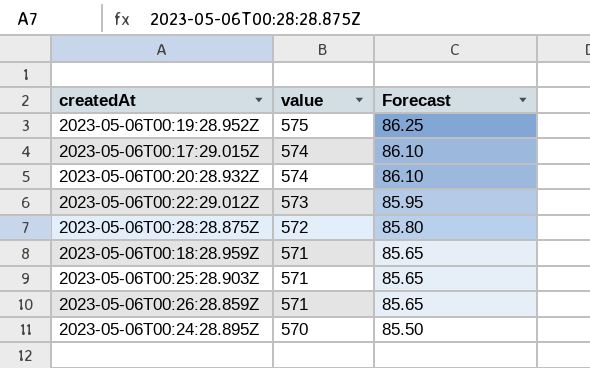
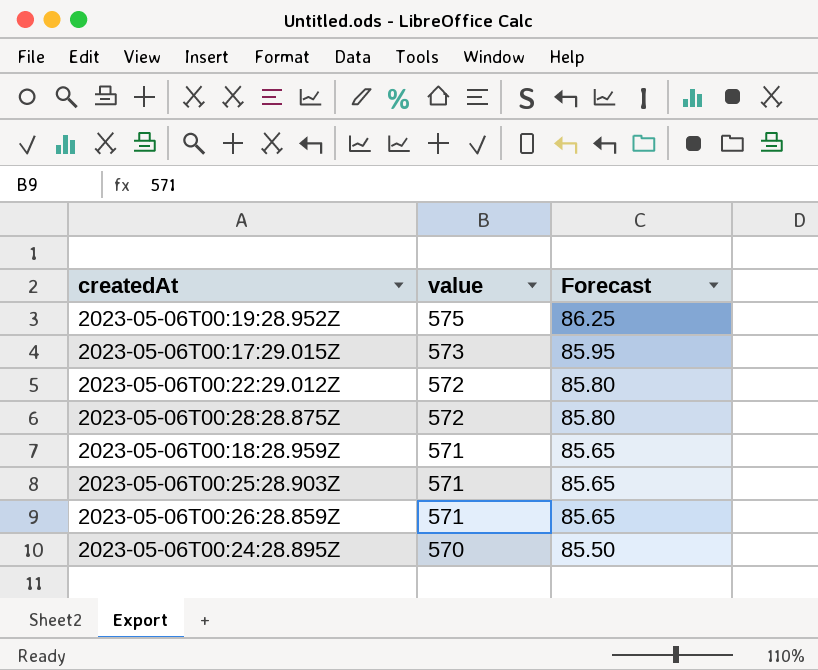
row 2023-05-06T00:20:28.932Z: 574 | 86.10 -> none
2023-05-06T00:17:29.015Z | value: 574 -> 573
2023-05-06T00:17:29.015Z | Forecast: 86.10 -> 85.95
2023-05-06T00:22:29.012Z | value: 573 -> 572
2023-05-06T00:22:29.012Z | Forecast: 85.95 -> 85.80

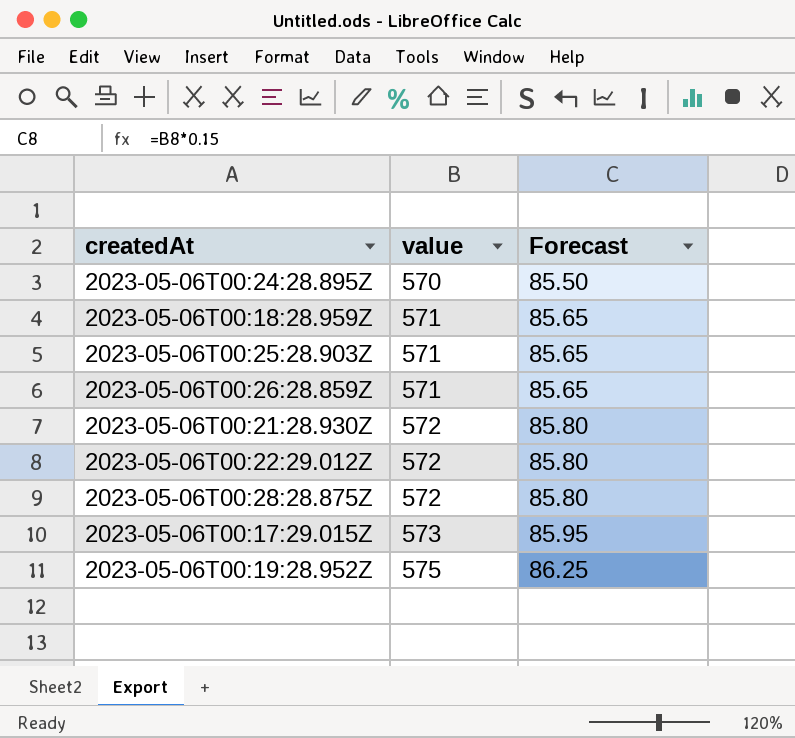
row order: value descending -> value ascending
row 2023-05-06T00:21:28.930Z: none -> 572 | 85.80

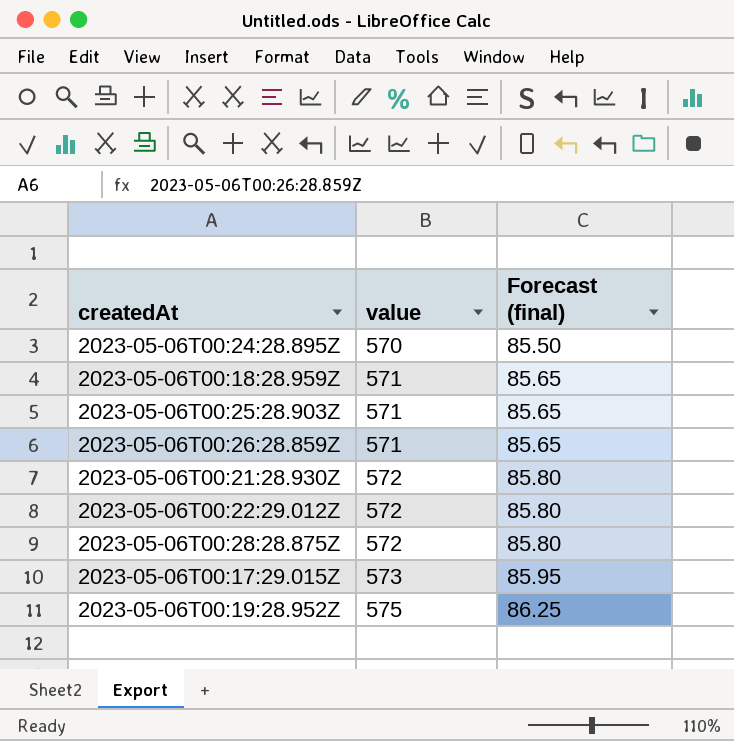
column name: Forecast -> Forecast (final)

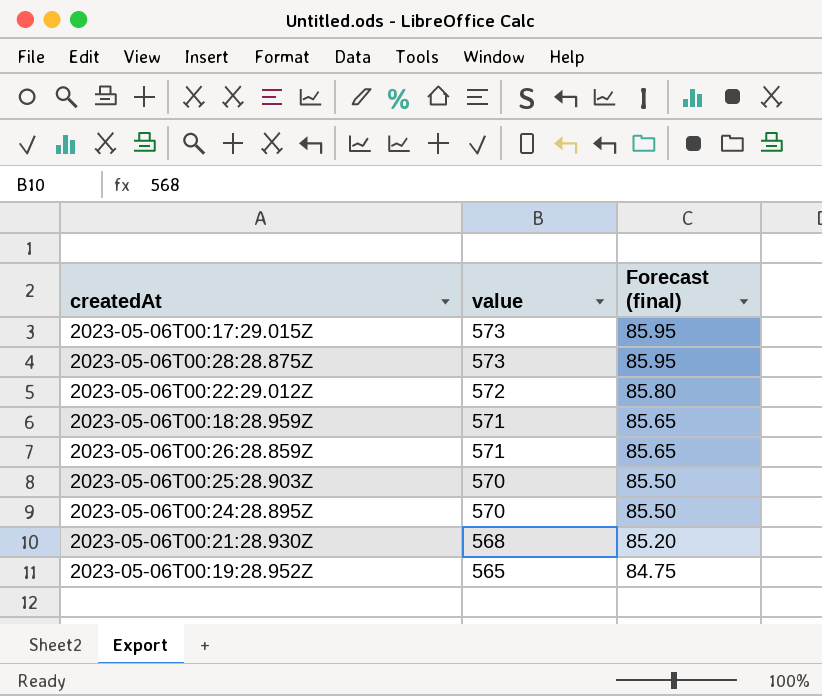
row order: value ascending -> value descending
2023-05-06T00:28:28.875Z | value: 572 -> 573
2023-05-06T00:28:28.875Z | Forecast (final): 85.80 -> 85.95
2023-05-06T00:25:28.903Z | value: 571 -> 570
2023-05-06T00:25:28.903Z | Forecast (final): 85.65 -> 85.50
2023-05-06T00:21:28.930Z | value: 572 -> 568
2023-05-06T00:21:28.930Z | Forecast (final): 85.80 -> 85.20
2023-05-06T00:19:28.952Z | value: 575 -> 565
2023-05-06T00:19:28.952Z | Forecast (final): 86.25 -> 84.75

